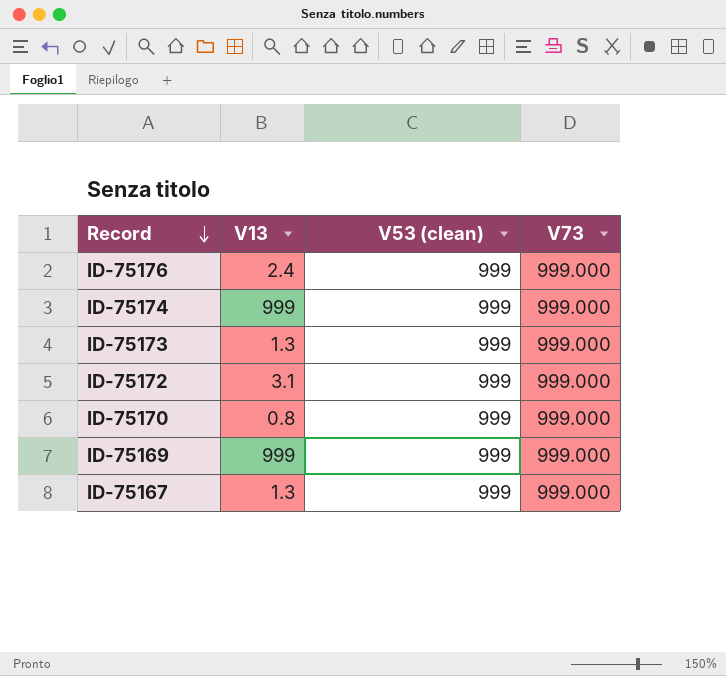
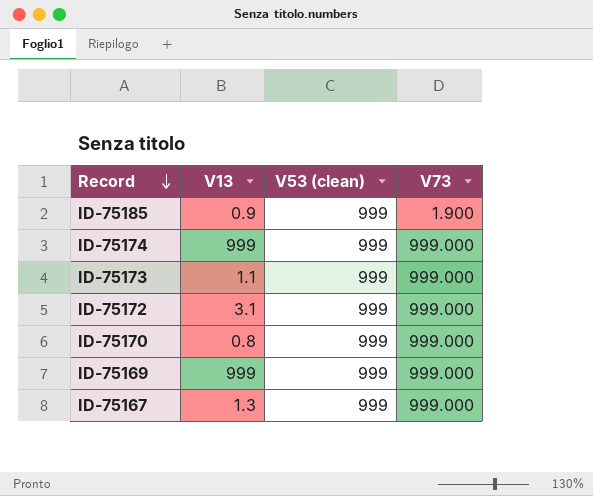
row ID-75176: 2.4 | 999 | 999.000 -> none
row ID-75185: none -> 0.9 | 999 | 1.900
ID-75173 | V13: 1.3 -> 1.1

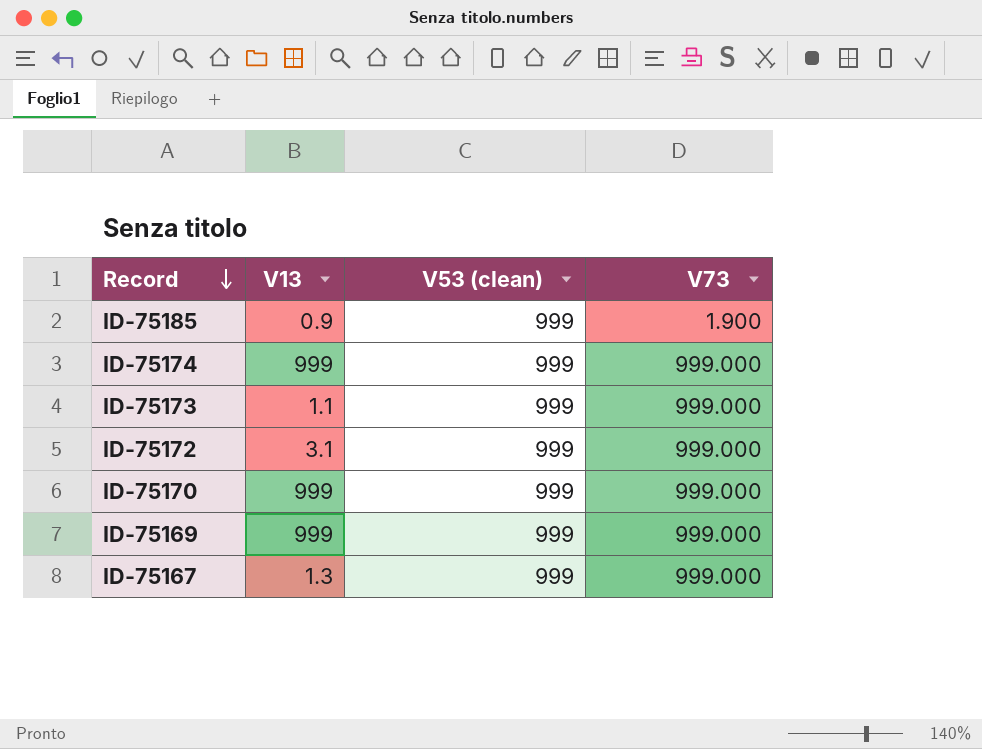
ID-75170 | V13: 0.8 -> 999

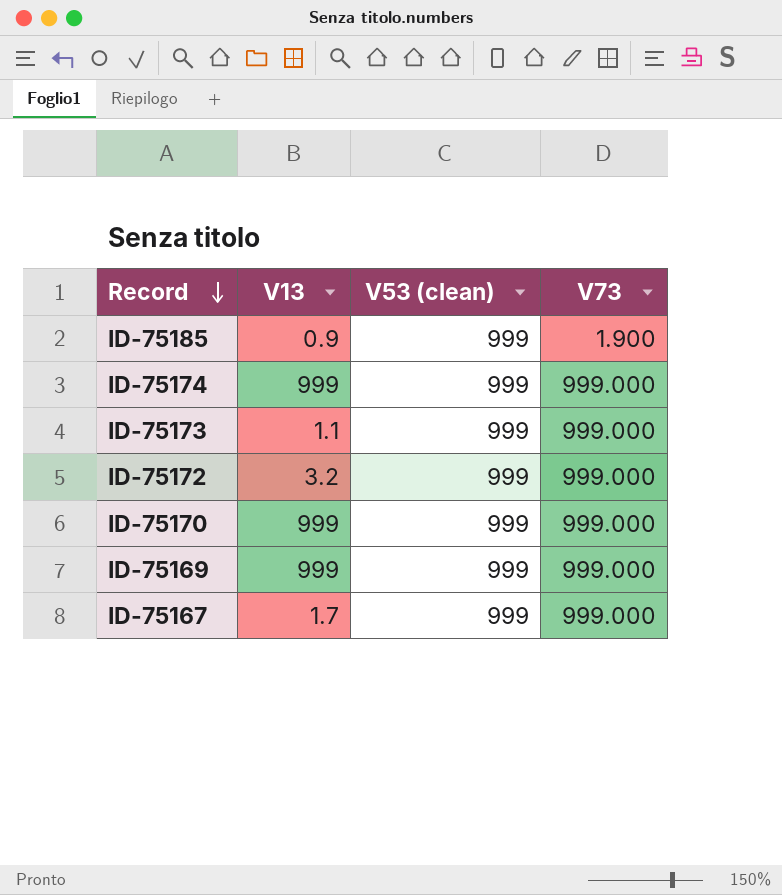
ID-75172 | V13: 3.1 -> 3.2
ID-75167 | V13: 1.3 -> 1.7

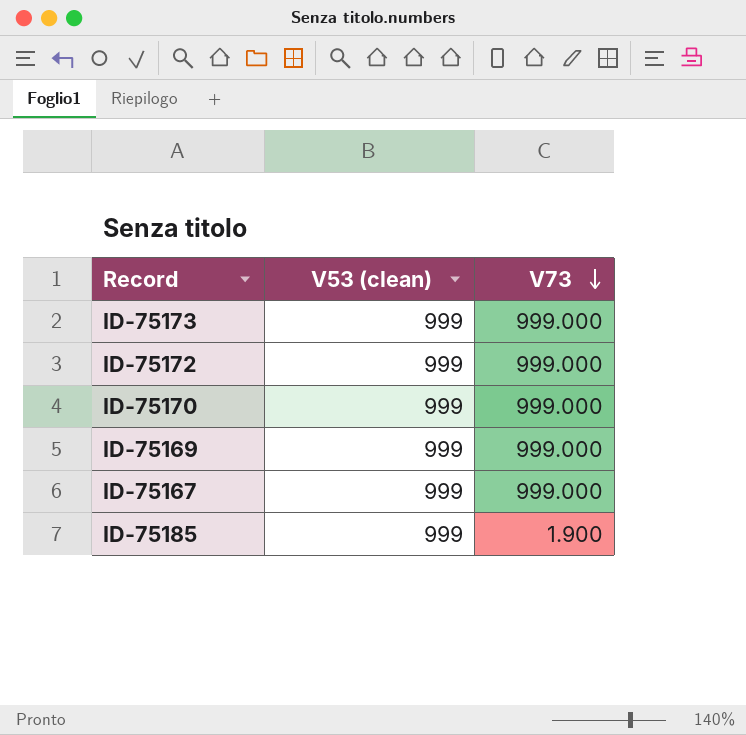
row order: Record descending -> V73 descending
column V13 | position: 2 -> none
row ID-75174: 999 | 999 | 999.000 -> none

